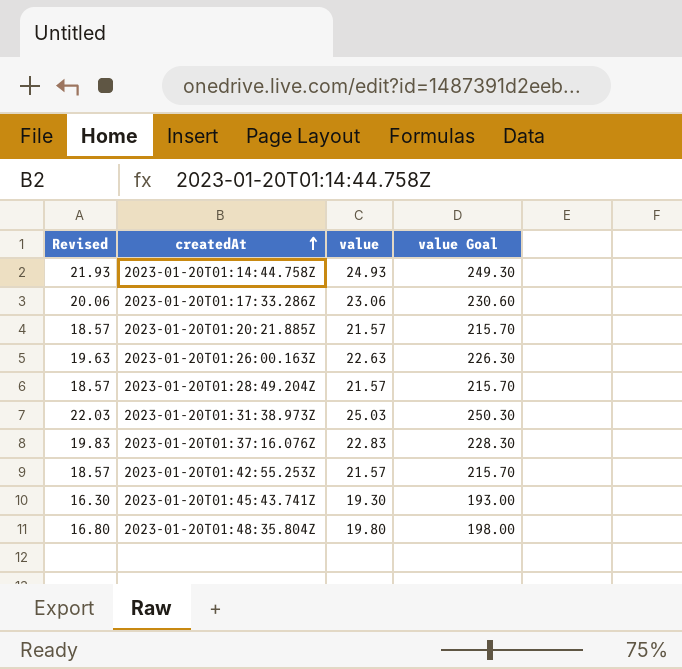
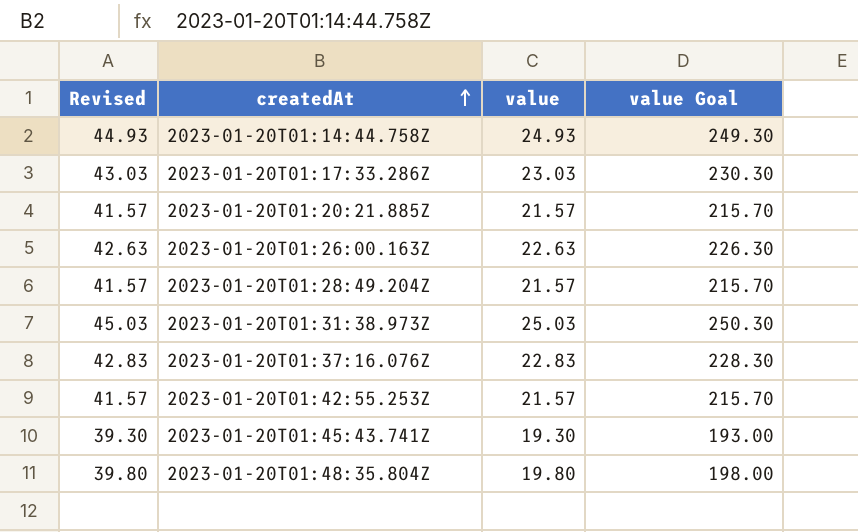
column Revised | formula: [value] - 3 -> [value] + 20
2023-01-20T01:17:33.286Z | value: 23.06 -> 23.03
2023-01-20T01:17:33.286Z | value Goal: 230.60 -> 230.30

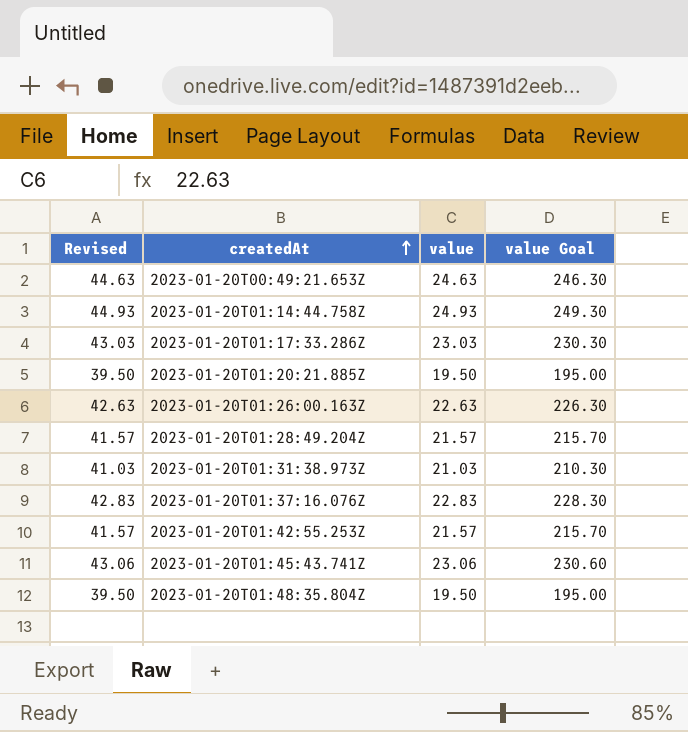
row 2023-01-20T00:49:21.653Z: none -> 44.63 | 24.63 | 246.30
2023-01-20T01:20:21.885Z | Revised: 41.57 -> 39.50
2023-01-20T01:20:21.885Z | value: 21.57 -> 19.50
2023-01-20T01:20:21.885Z | value Goal: 215.70 -> 195.00
2023-01-20T01:31:38.973Z | Revised: 45.03 -> 41.03
2023-01-20T01:31:38.973Z | value: 25.03 -> 21.03
2023-01-20T01:31:38.973Z | value Goal: 250.30 -> 210.30
2023-01-20T01:45:43.741Z | Revised: 39.30 -> 43.06
2023-01-20T01:45:43.741Z | value: 19.30 -> 23.06
2023-01-20T01:45:43.741Z | value Goal: 193.00 -> 230.60
2023-01-20T01:48:35.804Z | Revised: 39.80 -> 39.50
2023-01-20T01:48:35.804Z | value: 19.80 -> 19.50
2023-01-20T01:48:35.804Z | value Goal: 198.00 -> 195.00

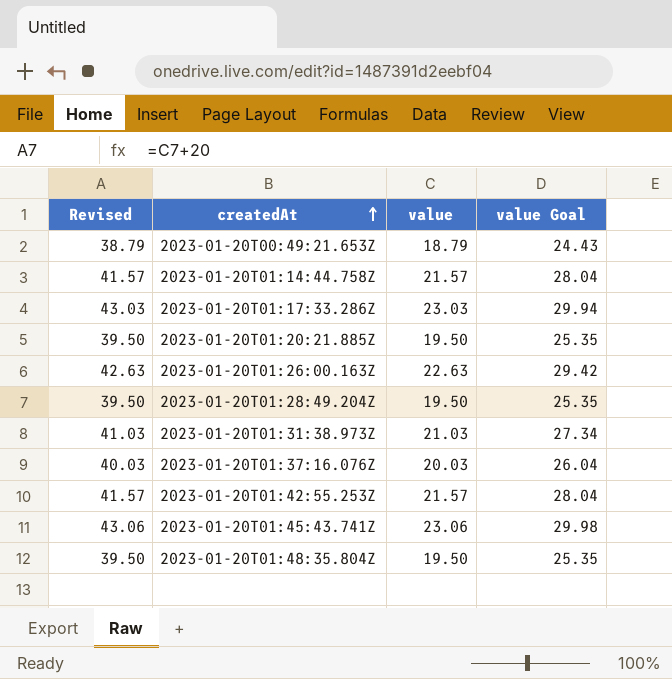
column value Goal | formula: [value] * 10 -> [value] * 1.3
2023-01-20T00:49:21.653Z | Revised: 44.63 -> 38.79
2023-01-20T00:49:21.653Z | value: 24.63 -> 18.79
2023-01-20T01:14:44.758Z | Revised: 44.93 -> 41.57
2023-01-20T01:14:44.758Z | value: 24.93 -> 21.57
2023-01-20T01:28:49.204Z | Revised: 41.57 -> 39.50
2023-01-20T01:28:49.204Z | value: 21.57 -> 19.50
2023-01-20T01:37:16.076Z | Revised: 42.83 -> 40.03
2023-01-20T01:37:16.076Z | value: 22.83 -> 20.03

